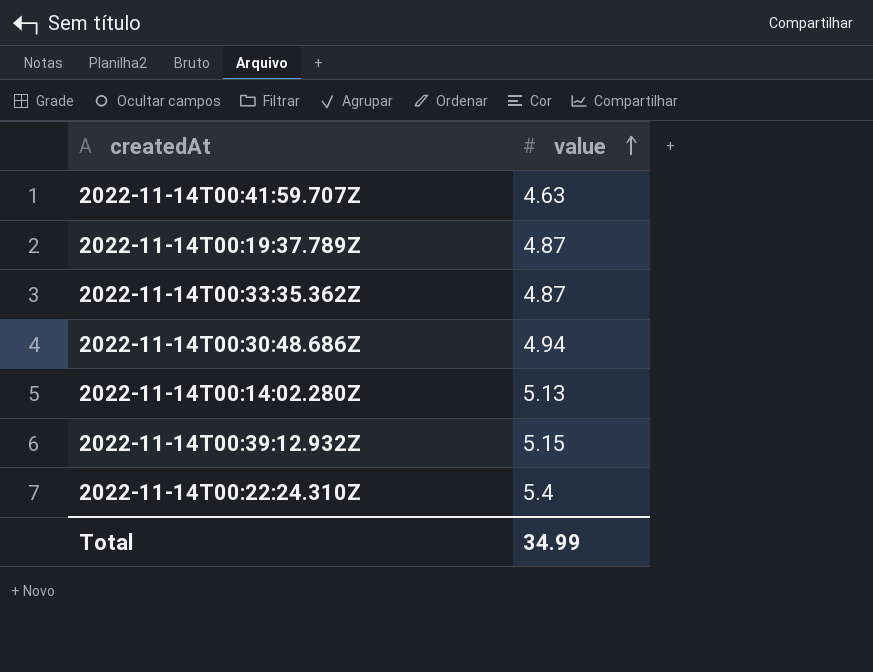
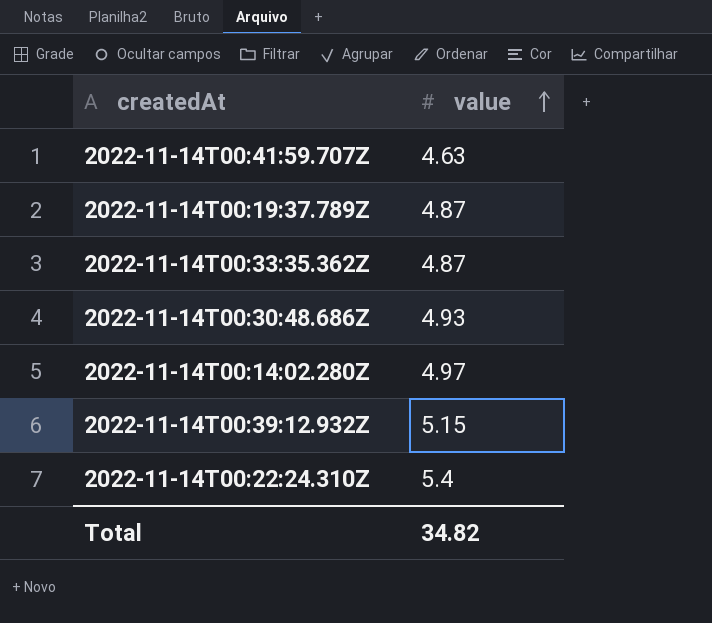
2022-11-14T00:30:48.686Z | value: 4.94 -> 4.93
2022-11-14T00:14:02.280Z | value: 5.13 -> 4.97
Total | value: 34.99 -> 34.82

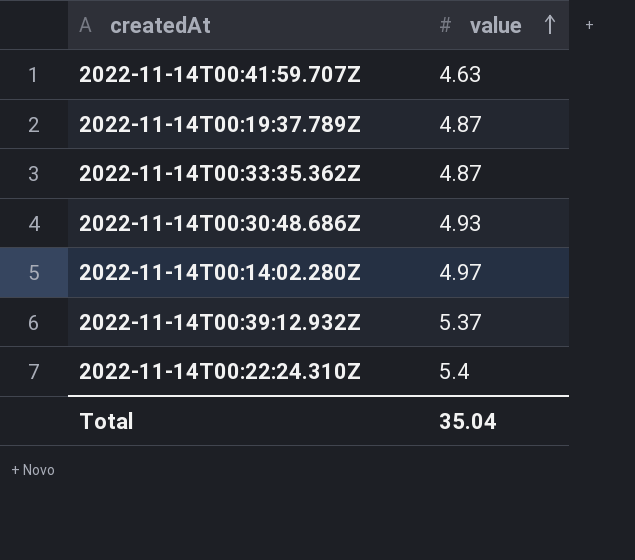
2022-11-14T00:39:12.932Z | value: 5.15 -> 5.37
Total | value: 34.82 -> 35.04

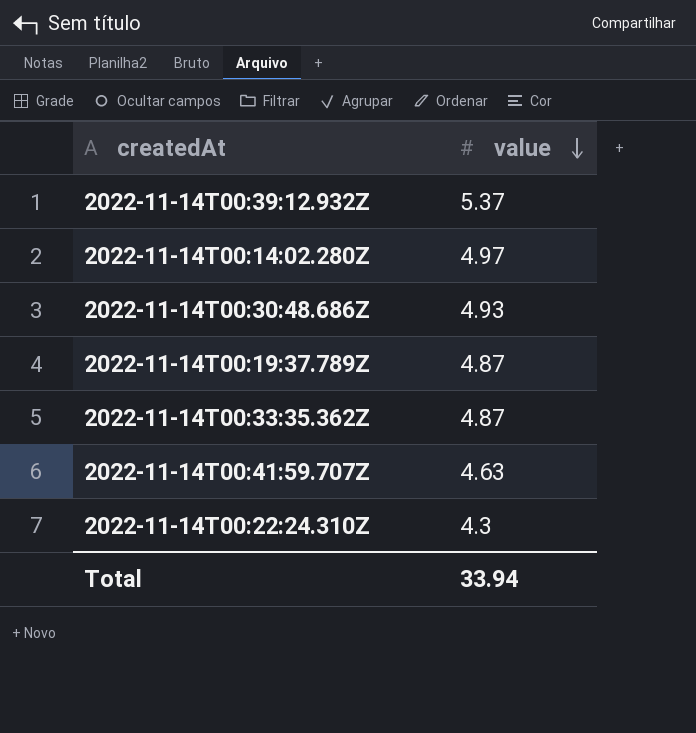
row order: value ascending -> value descending
2022-11-14T00:22:24.310Z | value: 5.4 -> 4.3
Total | value: 35.04 -> 33.94

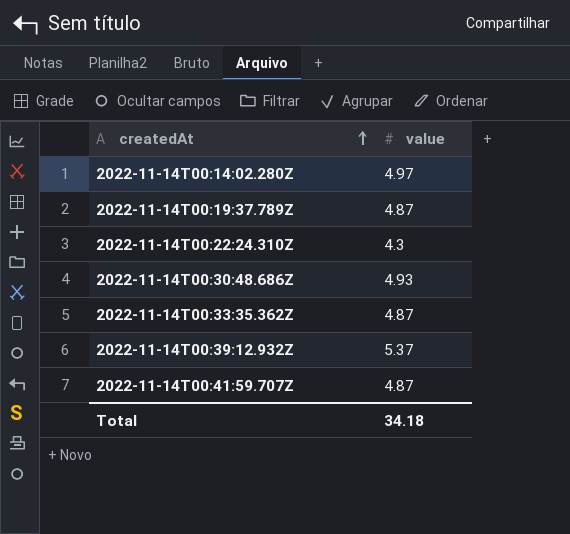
row order: value descending -> createdAt ascending
2022-11-14T00:41:59.707Z | value: 4.63 -> 4.87
Total | value: 33.94 -> 34.18

